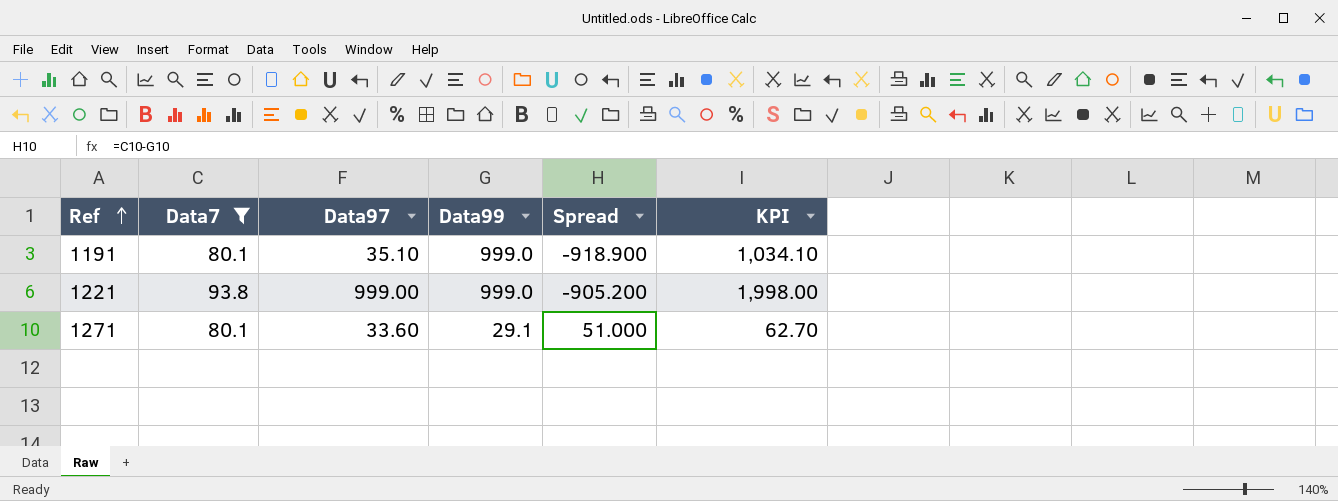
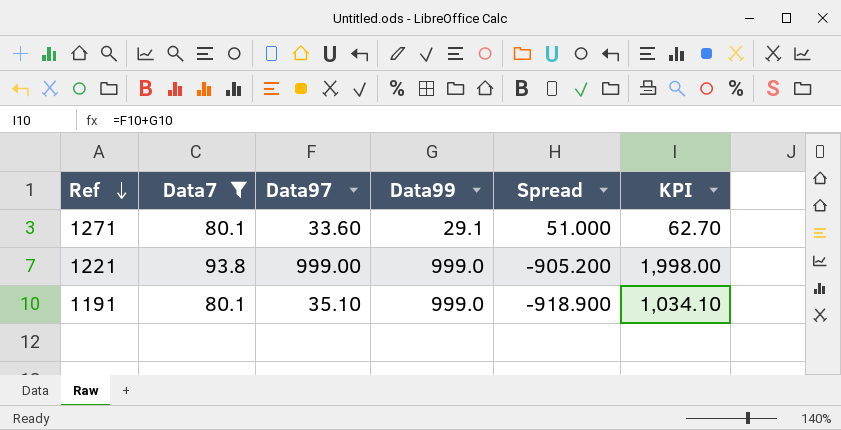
row order: Ref ascending -> Ref descending

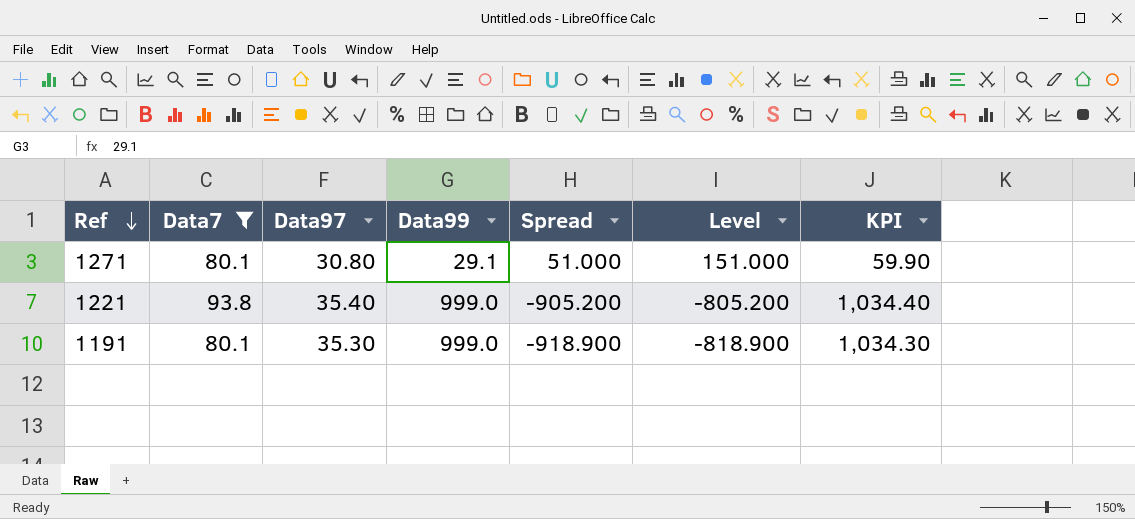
column Level | formula: none -> [Spread] + 100
1271 | Data97: 33.60 -> 30.80
1271 | KPI: 62.70 -> 59.90
1221 | Data97: 999.00 -> 35.40
1221 | KPI: 1,998.00 -> 1,034.40
1191 | Data97: 35.10 -> 35.30
1191 | KPI: 1,034.10 -> 1,034.30

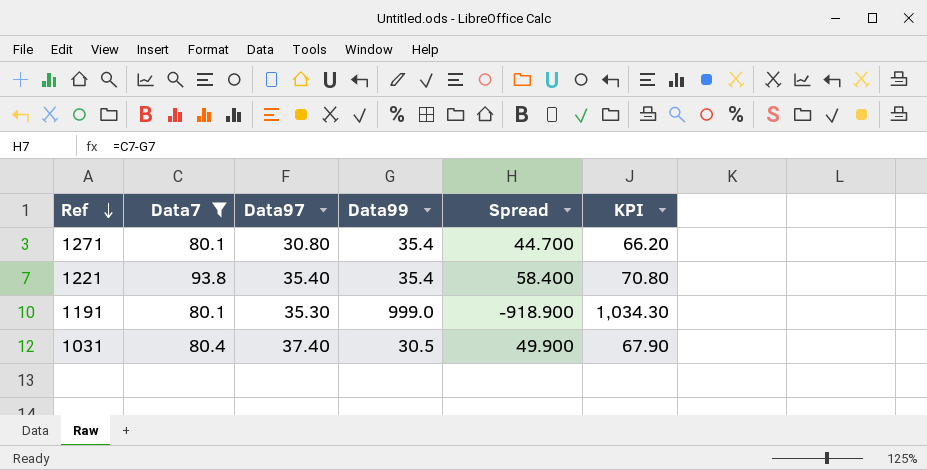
column Level | formula: [Spread] + 100 -> none
1271 | Data99: 29.1 -> 35.4
1271 | Spread: 51.000 -> 44.700
1271 | KPI: 59.90 -> 66.20
1221 | Data99: 999.0 -> 35.4
1221 | Spread: -905.200 -> 58.400
1221 | KPI: 1,034.40 -> 70.80
row 1031: none -> 80.4 | 37.40 | 30.5 | 49.900 | 67.90

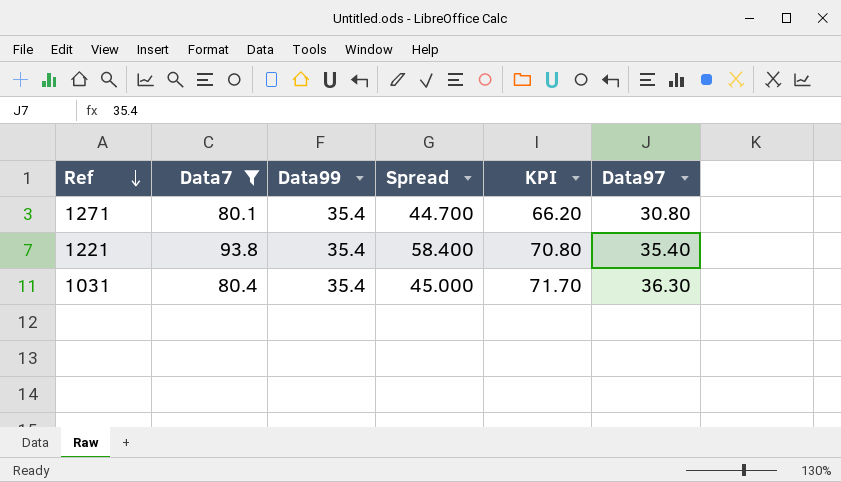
column Data97 | position: 3 -> 6
row 1191: 80.1 | 35.30 | 999.0 | -918.900 | 1,034.30 -> none
1031 | Data99: 30.5 -> 35.4
1031 | Spread: 49.900 -> 45.000
1031 | KPI: 67.90 -> 71.70
1031 | Data97: 37.40 -> 36.30

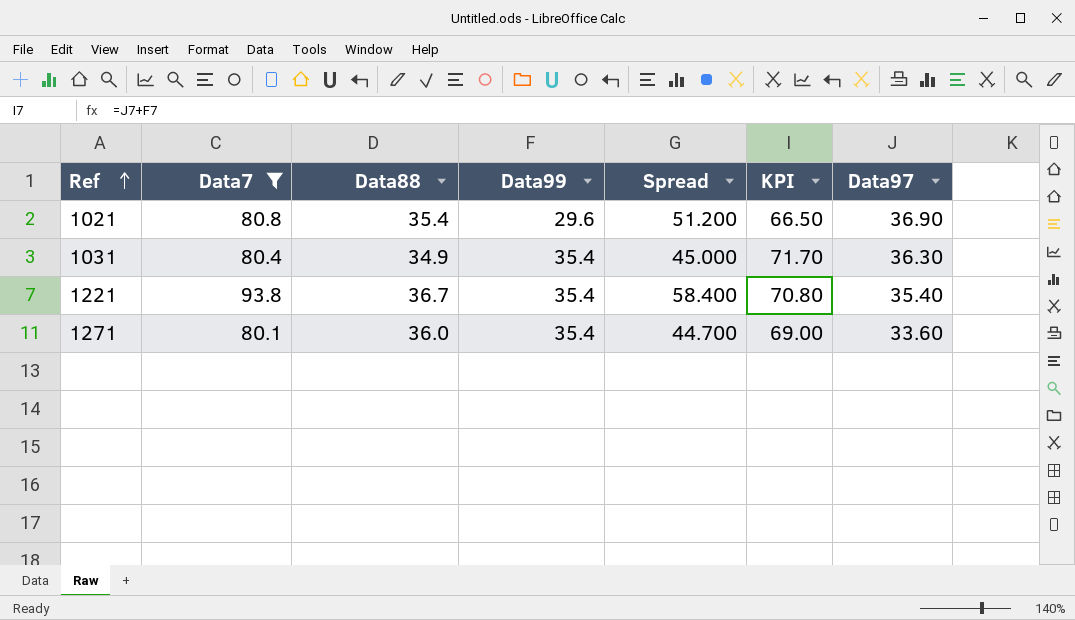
row order: Ref descending -> Ref ascending
column Data88 | position: none -> 3
row 1021: none -> 80.8 | 35.4 | 29.6 | 51.200 | 66.50 | 36.90
1271 | KPI: 66.20 -> 69.00
1271 | Data97: 30.80 -> 33.60

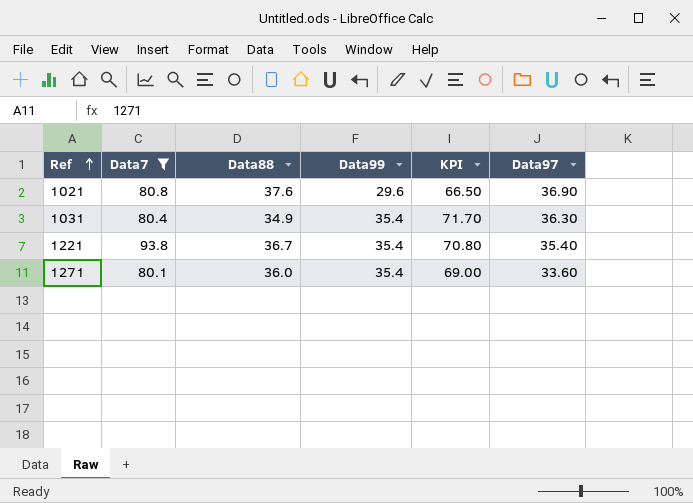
column Spread | formula: [Data7] - [Data99] -> none
1021 | Data88: 35.4 -> 37.6

